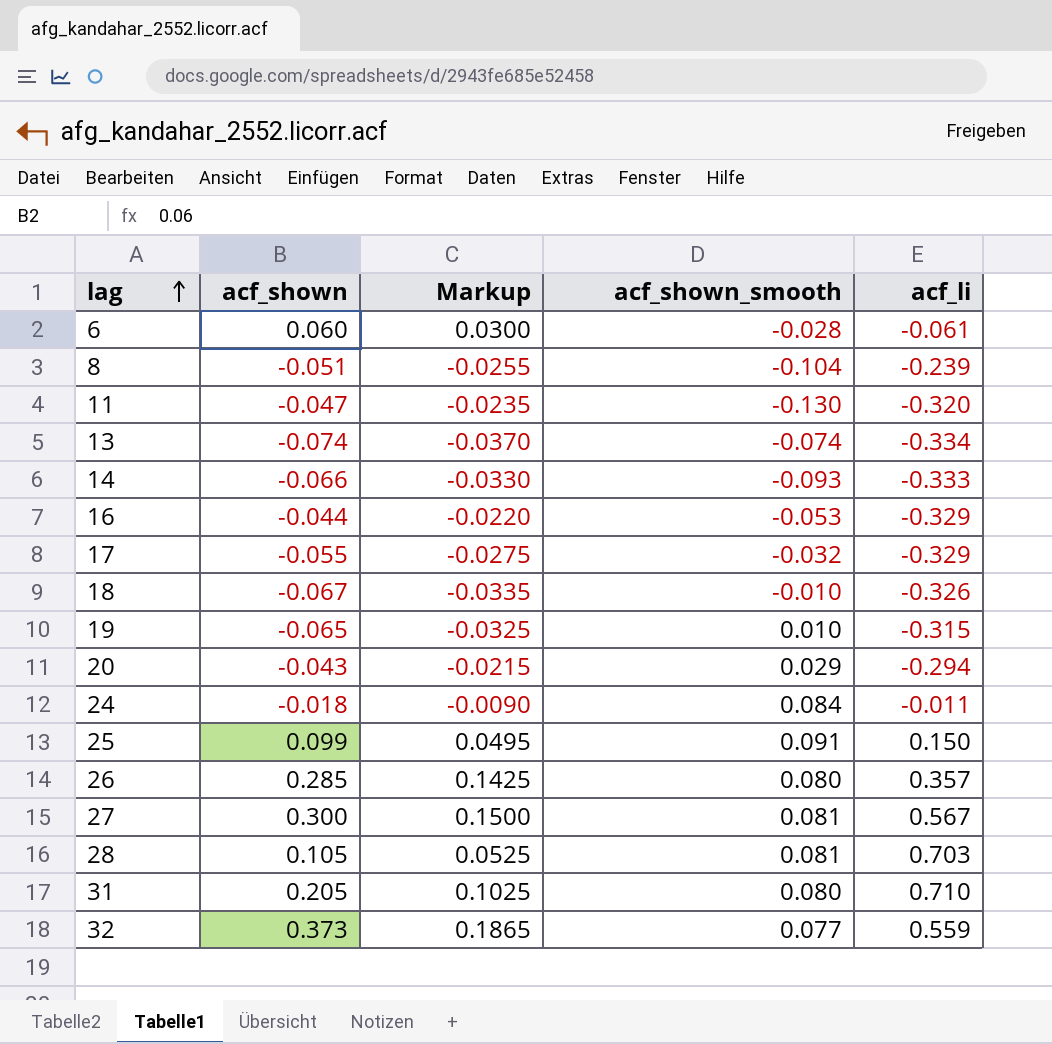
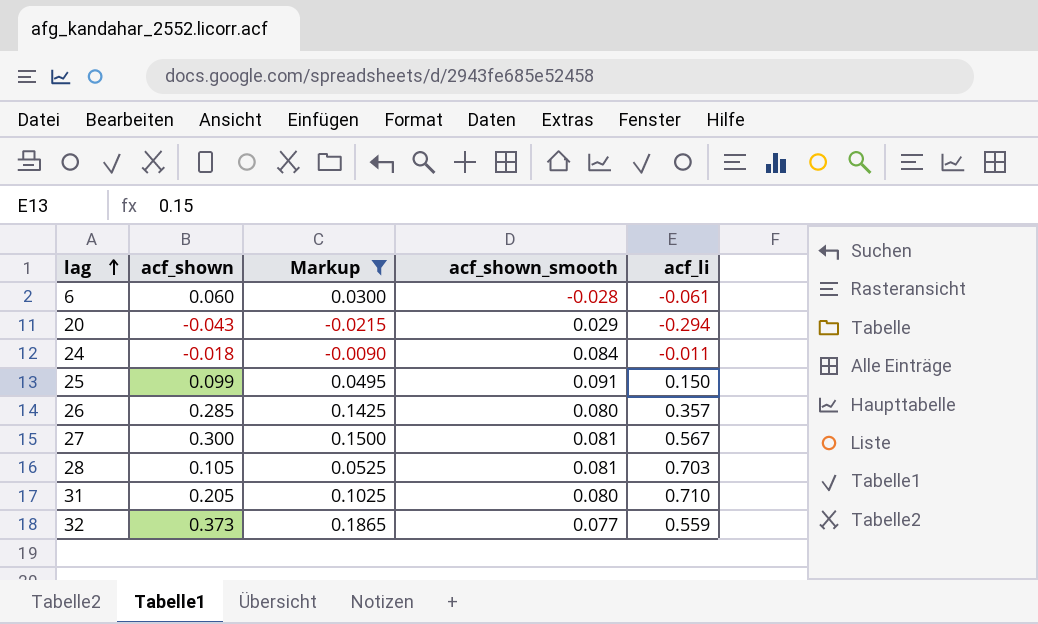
filter: none -> Markup >= -0.0215

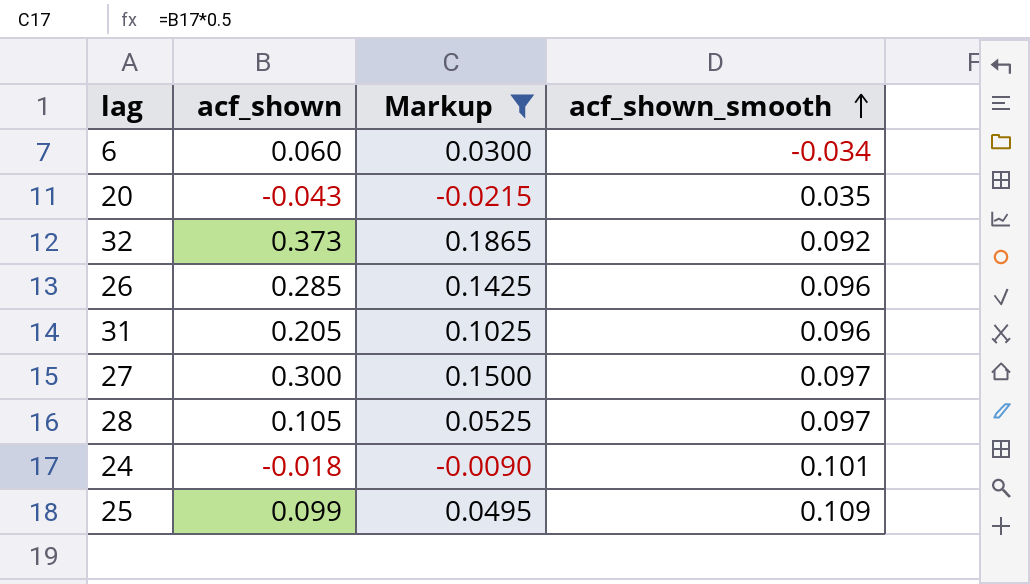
row order: lag ascending -> acf_shown_smooth ascending
column acf_li | position: 5 -> none
6 | acf_shown_smooth: -0.028 -> -0.034
20 | acf_shown_smooth: 0.029 -> 0.035
32 | acf_shown_smooth: 0.077 -> 0.092
26 | acf_shown_smooth: 0.080 -> 0.096
31 | acf_shown_smooth: 0.080 -> 0.096
27 | acf_shown_smooth: 0.081 -> 0.097
28 | acf_shown_smooth: 0.081 -> 0.097
24 | acf_shown_smooth: 0.084 -> 0.101
25 | acf_shown_smooth: 0.091 -> 0.109

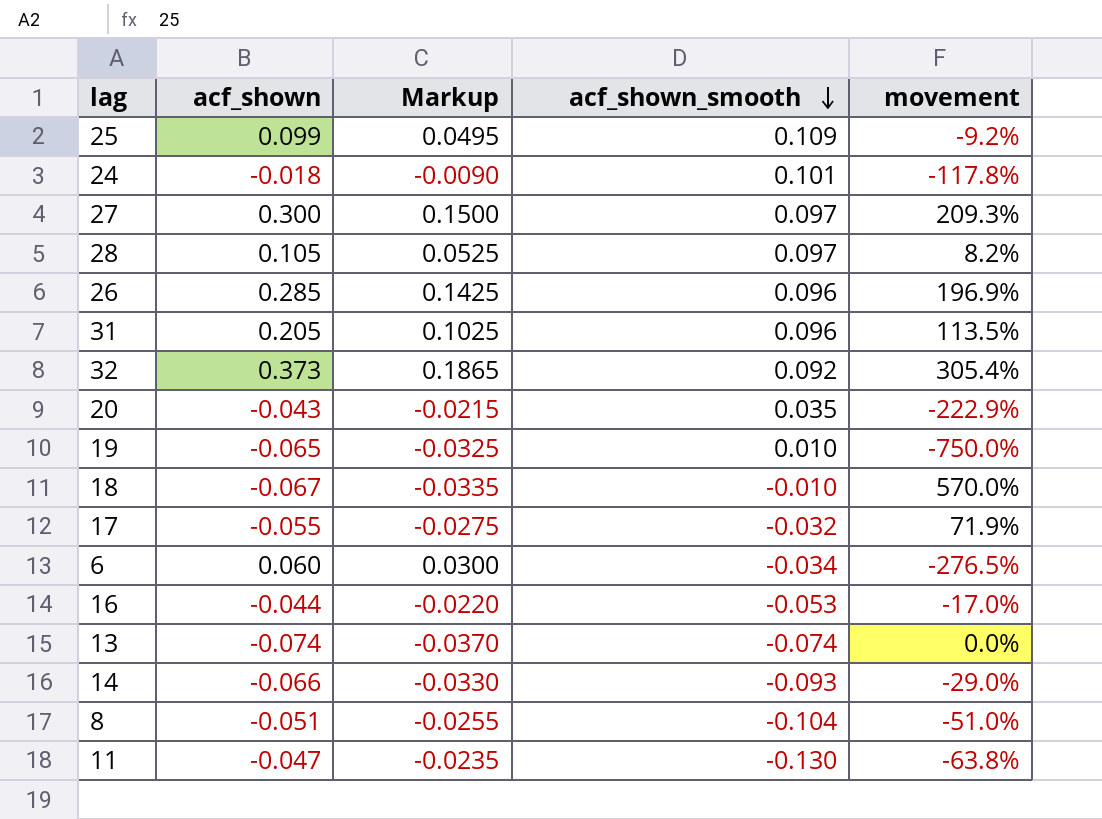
filter: Markup >= -0.0215 -> none
row order: acf_shown_smooth ascending -> acf_shown_smooth descending
column movement | formula: none -> ([acf_shown] - [acf_shown_smooth]) / [acf_shown_smooth]

